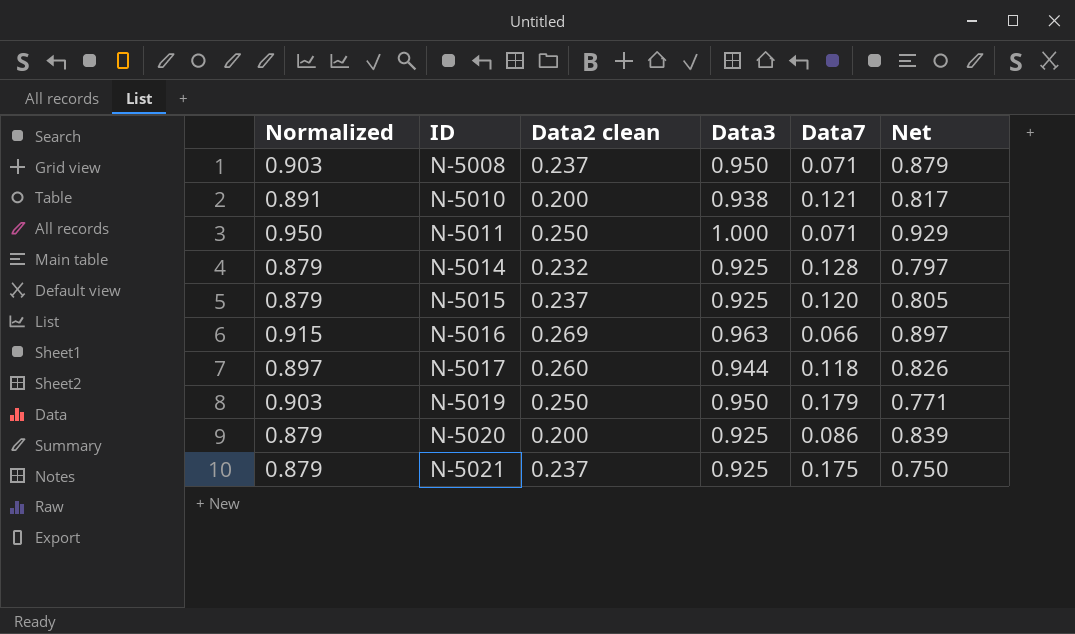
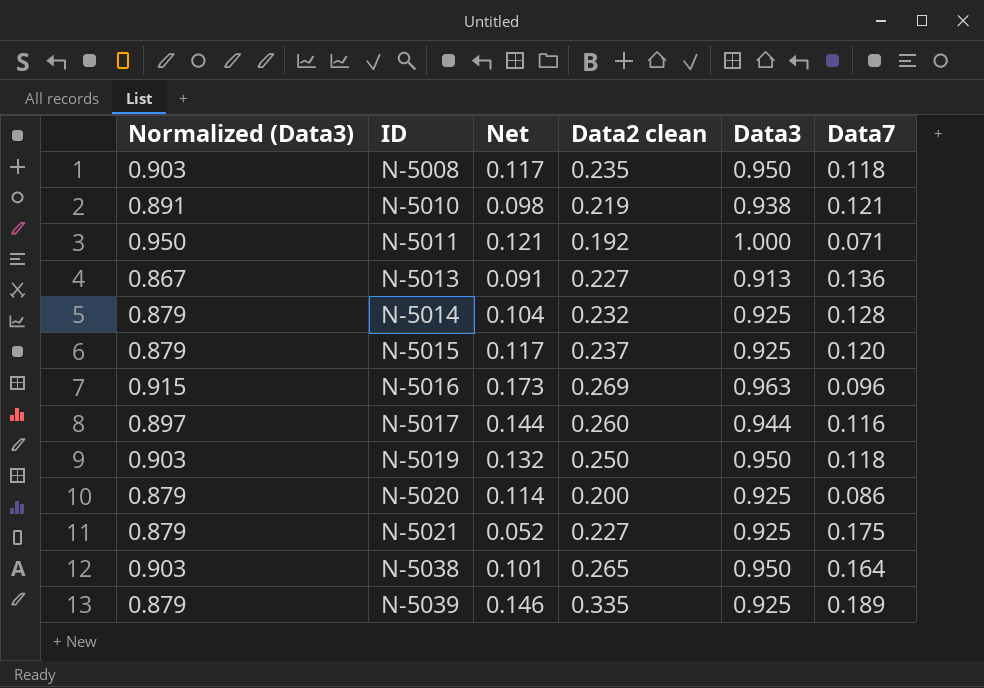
column name: Normalized -> Normalized (Data3)
column Net | formula: [Data3] - [Data7] -> [Data2 clean] - [Data7]
column Net | position: 6 -> 3
N-5008 | Data2 clean: 0.237 -> 0.235
N-5008 | Data7: 0.071 -> 0.118
N-5010 | Data2 clean: 0.200 -> 0.219
N-5011 | Data2 clean: 0.250 -> 0.192
row N-5013: none -> 0.867 | 0.091 | 0.227 | 0.913 | 0.136
N-5016 | Data7: 0.066 -> 0.096
N-5017 | Data7: 0.118 -> 0.116
N-5019 | Data7: 0.179 -> 0.118
N-5021 | Data2 clean: 0.237 -> 0.227
row N-5038: none -> 0.903 | 0.101 | 0.265 | 0.950 | 0.164
row N-5039: none -> 0.879 | 0.146 | 0.335 | 0.925 | 0.189

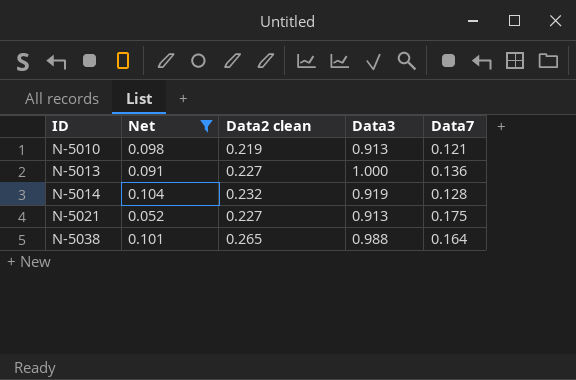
filter: none -> Net <= 0.104
column Normalized (Data3) | formula: [Data3] * 0.95 -> none
N-5010 | Data3: 0.938 -> 0.913
N-5013 | Data3: 0.913 -> 1.000
N-5014 | Data3: 0.925 -> 0.919
N-5021 | Data3: 0.925 -> 0.913
N-5038 | Data3: 0.950 -> 0.988

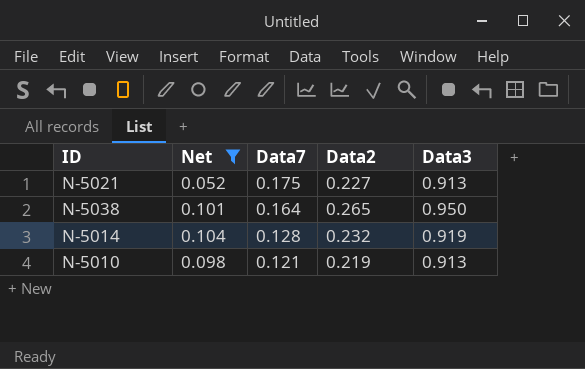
row order: ID ascending -> Data7 descending
column Data7 | position: 5 -> 3
column name: Data2 clean -> Data2
row N-5013: 0.091 | 0.227 | 1.000 | 0.136 -> none
N-5038 | Data3: 0.988 -> 0.950

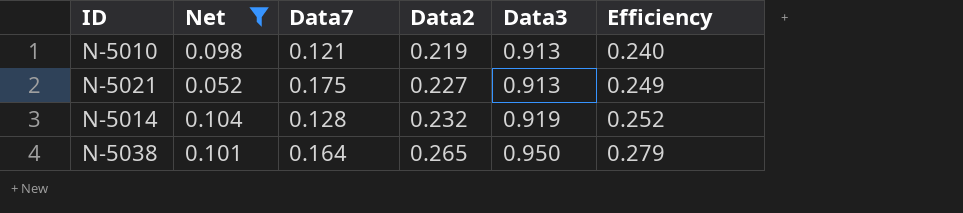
row order: Data7 descending -> Data2 ascending
column Efficiency | formula: none -> [Data2] / [Data3]

